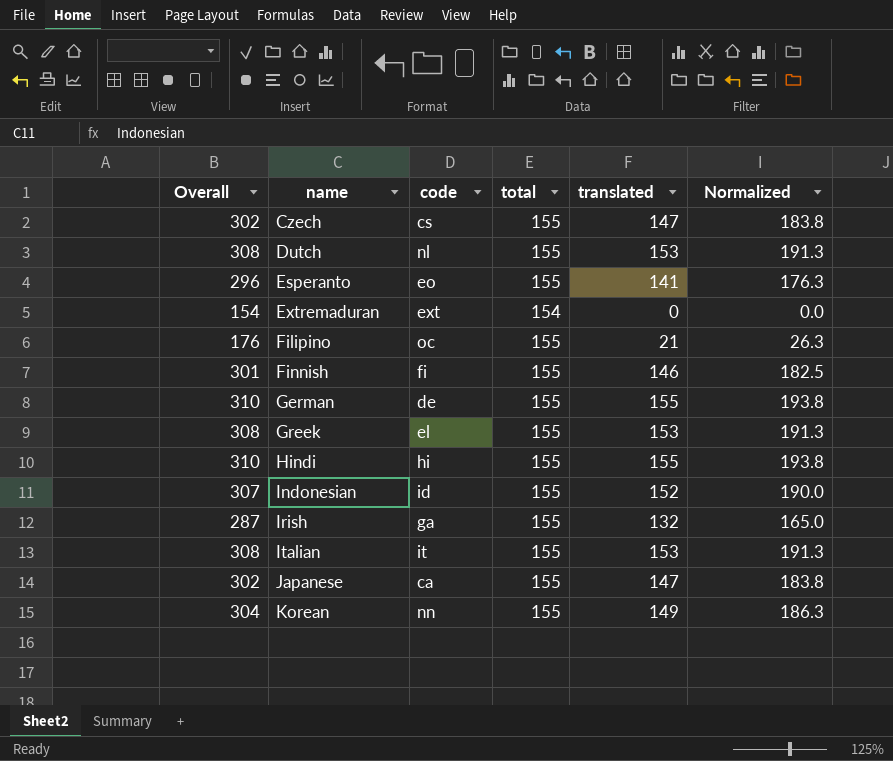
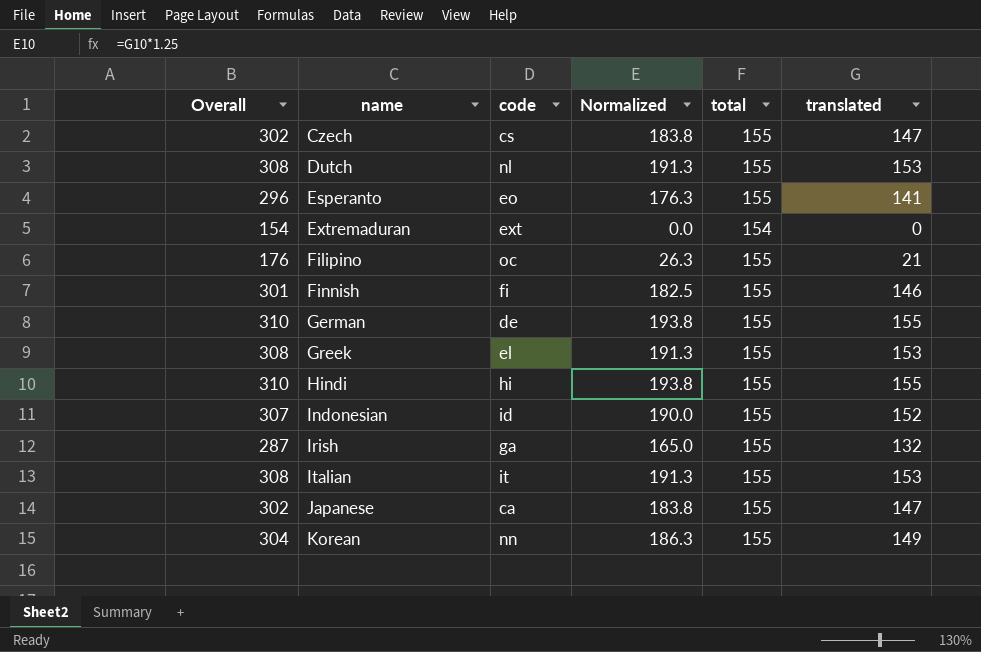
column Normalized | position: 6 -> 4

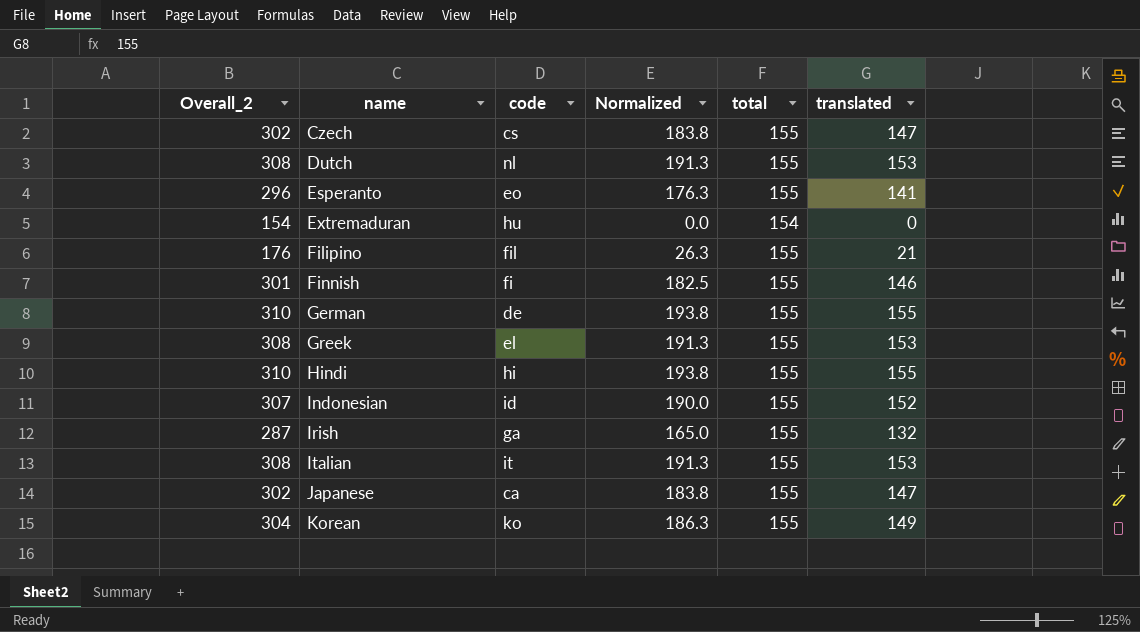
column name: Overall -> Overall_2
Extremaduran | code: ext -> hu
Filipino | code: oc -> fil
Korean | code: nn -> ko

